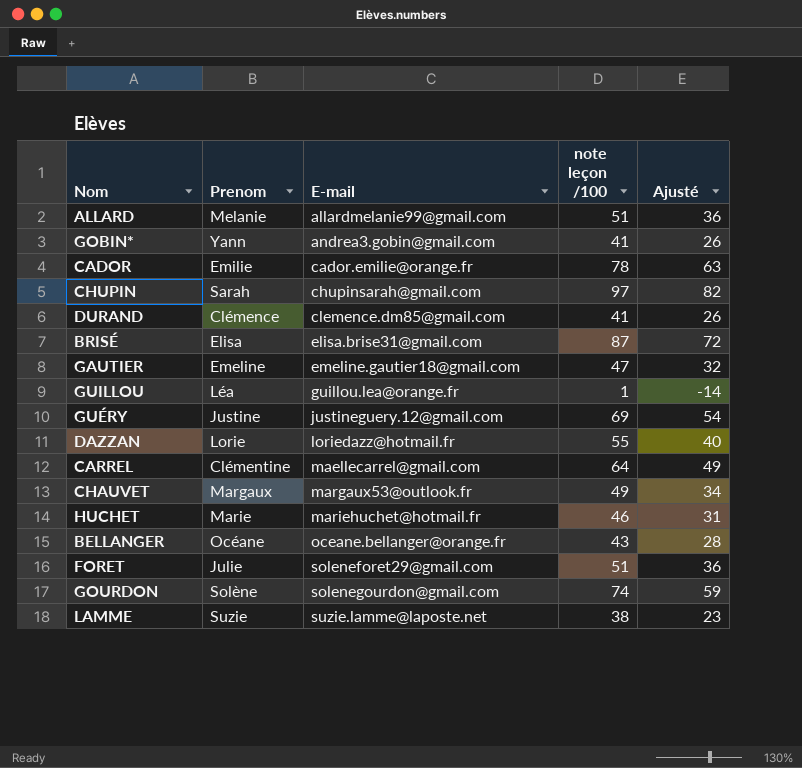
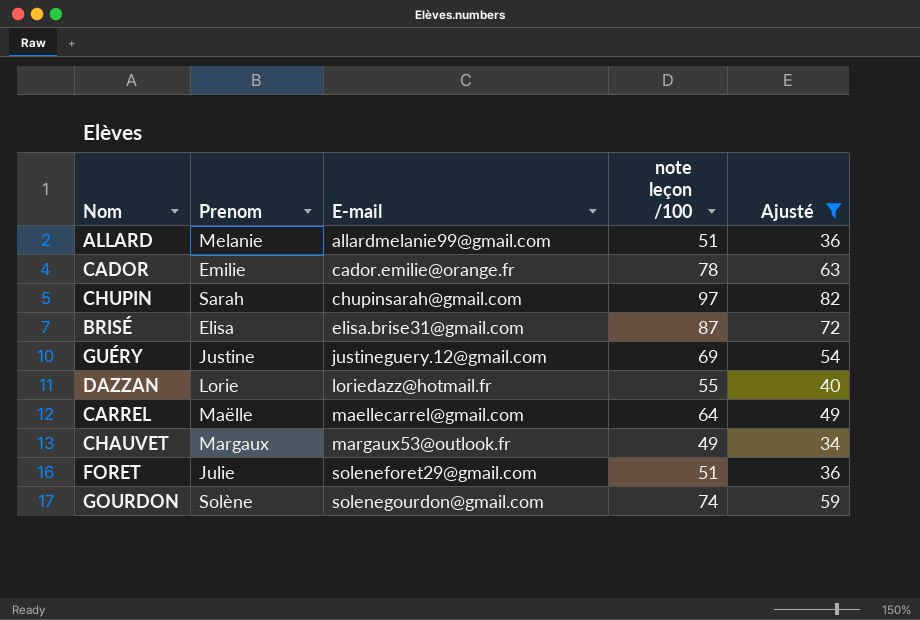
filter: none -> Ajusté >= 34
CARREL | Prenom: Clémentine -> Maëlle

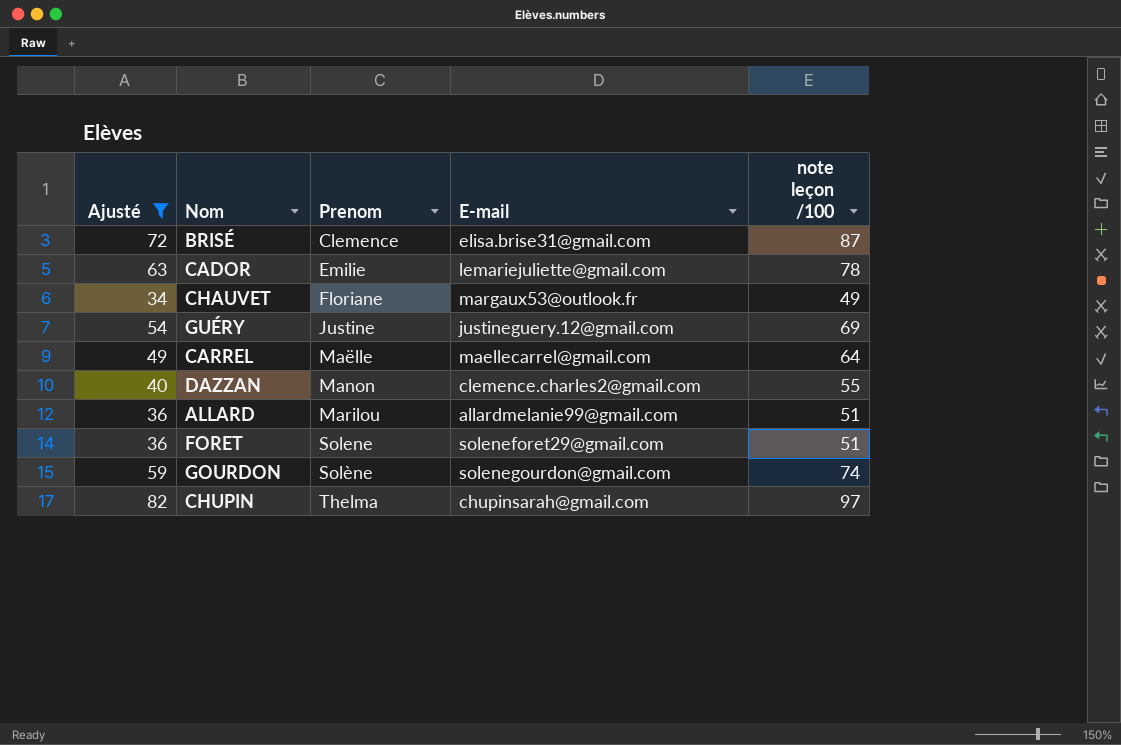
row order: E-mail ascending -> Prenom ascending
column Ajusté | position: 5 -> 1
BRISÉ | Prenom: Elisa -> Clemence
CADOR | E-mail: cador.emilie@orange.fr -> lemariejuliette@gmail.com
CHAUVET | Prenom: Margaux -> Floriane
DAZZAN | Prenom: Lorie -> Manon
DAZZAN | E-mail: loriedazz@hotmail.fr -> clemence.charles2@gmail.com
ALLARD | Prenom: Melanie -> Marilou
FORET | Prenom: Julie -> Solene
CHUPIN | Prenom: Sarah -> Thelma

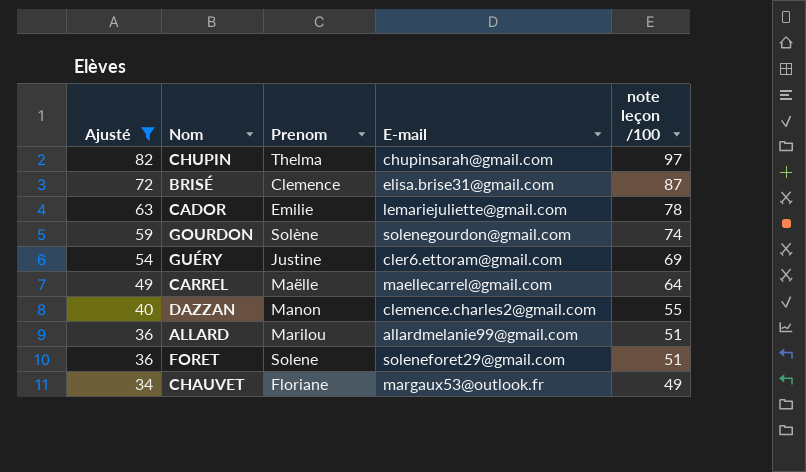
row order: Prenom ascending -> Ajusté descending
GUÉRY | E-mail: justineguery.12@gmail.com -> cler6.ettoram@gmail.com

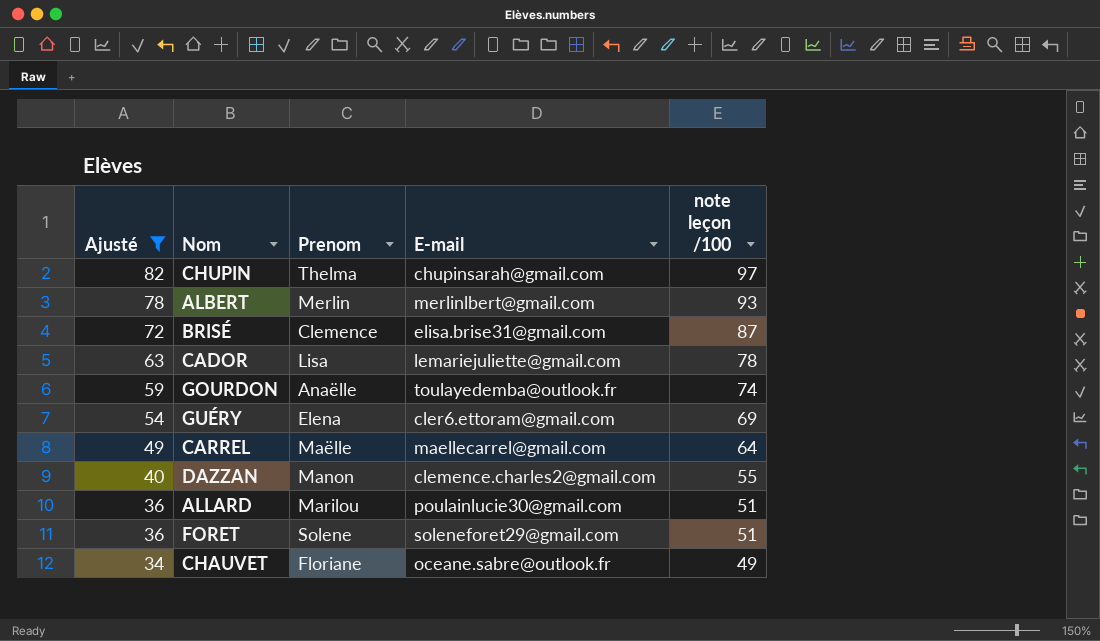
row ALBERT: none -> 78 | Merlin | merlinlbert@gmail.com | 93
CADOR | Prenom: Emilie -> Lisa
GOURDON | Prenom: Solène -> Anaëlle
GOURDON | E-mail: solenegourdon@gmail.com -> toulayedemba@outlook.fr
GUÉRY | Prenom: Justine -> Elena
ALLARD | E-mail: allardmelanie99@gmail.com -> poulainlucie30@gmail.com
CHAUVET | E-mail: margaux53@outlook.fr -> oceane.sabre@outlook.fr

